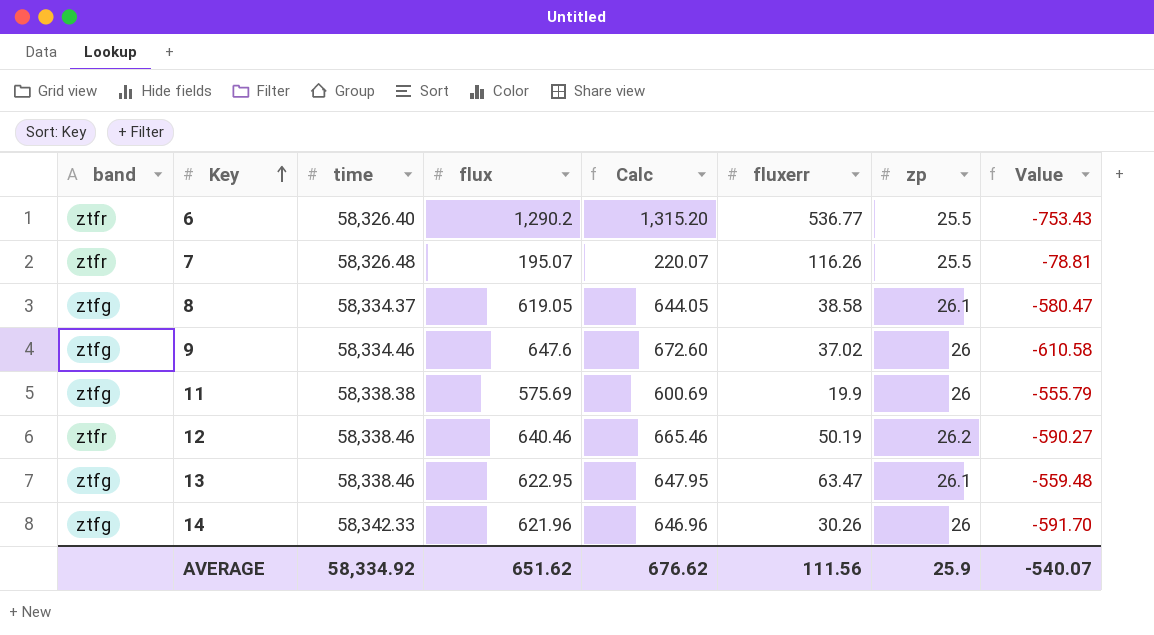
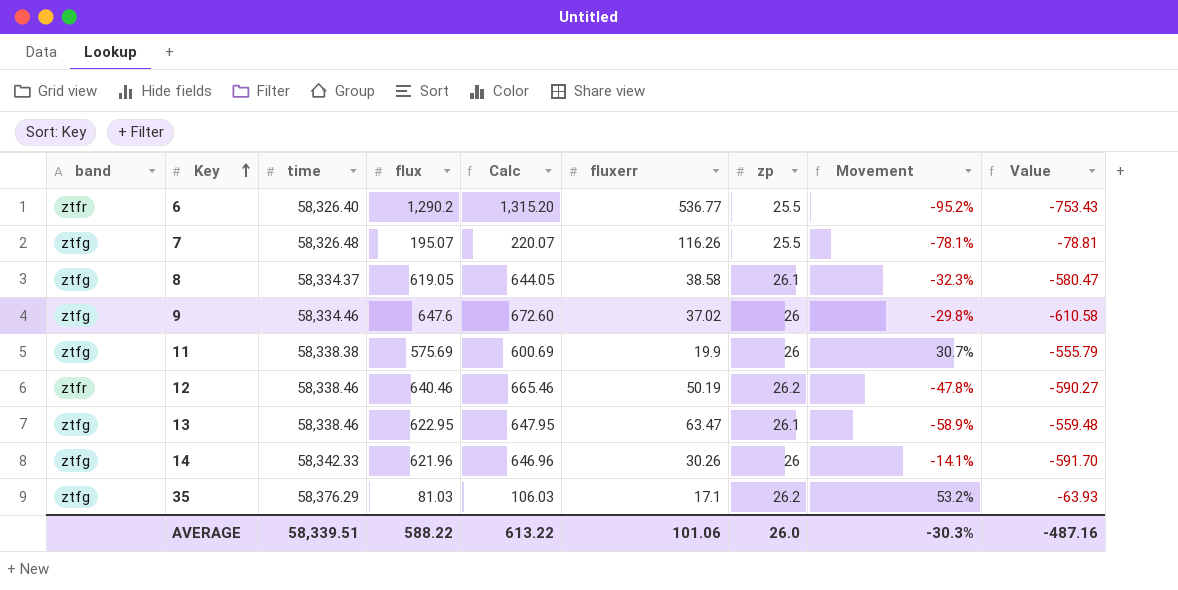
column Movement | formula: none -> ([zp] - [fluxerr]) / [fluxerr]
7 | band: ztfr -> ztfg
row 35: none -> ztfg | 58,376.29 | 81.03 | 106.03 | 17.1 | 26.2 | 53.2% | -63.93
AVERAGE | time: 58,334.92 -> 58,339.51
AVERAGE | flux: 651.62 -> 588.22
AVERAGE | Calc: 676.62 -> 613.22
AVERAGE | fluxerr: 111.56 -> 101.06
AVERAGE | zp: 25.9 -> 26.0
AVERAGE | Value: -540.07 -> -487.16

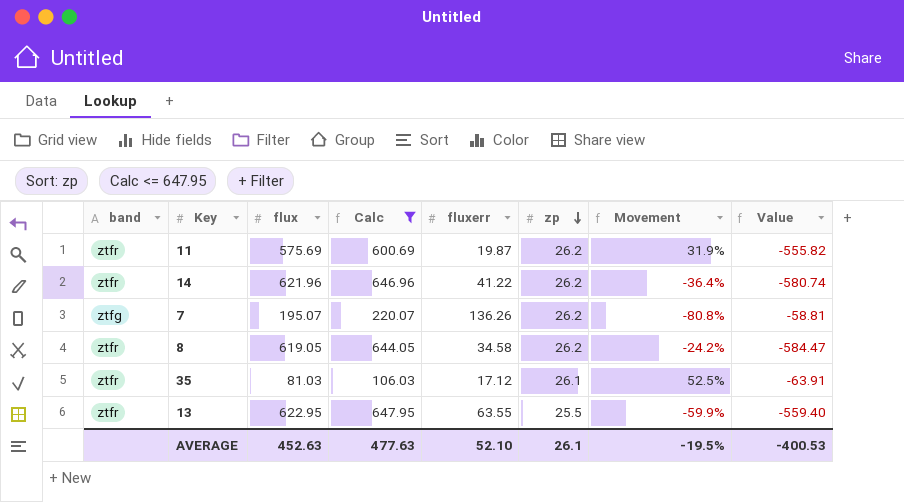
filter: none -> Calc <= 647.95
row order: Key ascending -> zp descending
column time | position: 3 -> none
11 | band: ztfg -> ztfr
11 | fluxerr: 19.9 -> 19.87
11 | zp: 26 -> 26.2
11 | Movement: 30.7% -> 31.9%
11 | Value: -555.79 -> -555.82
14 | band: ztfg -> ztfr
14 | fluxerr: 30.26 -> 41.22
14 | zp: 26 -> 26.2
14 | Movement: -14.1% -> -36.4%
14 | Value: -591.70 -> -580.74
7 | fluxerr: 116.26 -> 136.26
7 | zp: 25.5 -> 26.2
7 | Movement: -78.1% -> -80.8%
7 | Value: -78.81 -> -58.81
8 | band: ztfg -> ztfr
8 | fluxerr: 38.58 -> 34.58
8 | zp: 26.1 -> 26.2
8 | Movement: -32.3% -> -24.2%
8 | Value: -580.47 -> -584.47
35 | band: ztfg -> ztfr
35 | fluxerr: 17.1 -> 17.12
35 | zp: 26.2 -> 26.1
35 | Movement: 53.2% -> 52.5%
35 | Value: -63.93 -> -63.91
13 | band: ztfg -> ztfr
13 | fluxerr: 63.47 -> 63.55
13 | zp: 26.1 -> 25.5
13 | Movement: -58.9% -> -59.9%
13 | Value: -559.48 -> -559.40
AVERAGE | flux: 588.22 -> 452.63
AVERAGE | Calc: 613.22 -> 477.63
AVERAGE | fluxerr: 101.06 -> 52.10
AVERAGE | zp: 26.0 -> 26.1
AVERAGE | Movement: -30.3% -> -19.5%
AVERAGE | Value: -487.16 -> -400.53

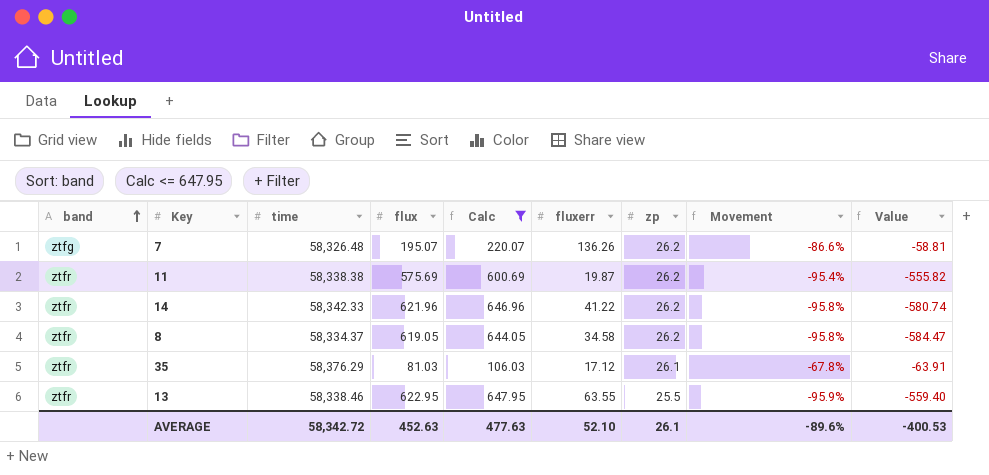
row order: zp descending -> band ascending
column time | position: none -> 3
column Movement | formula: ([zp] - [fluxerr]) / [fluxerr] -> ([zp] - [flux]) / [flux]
AVERAGE | Movement: -19.5% -> -89.6%

